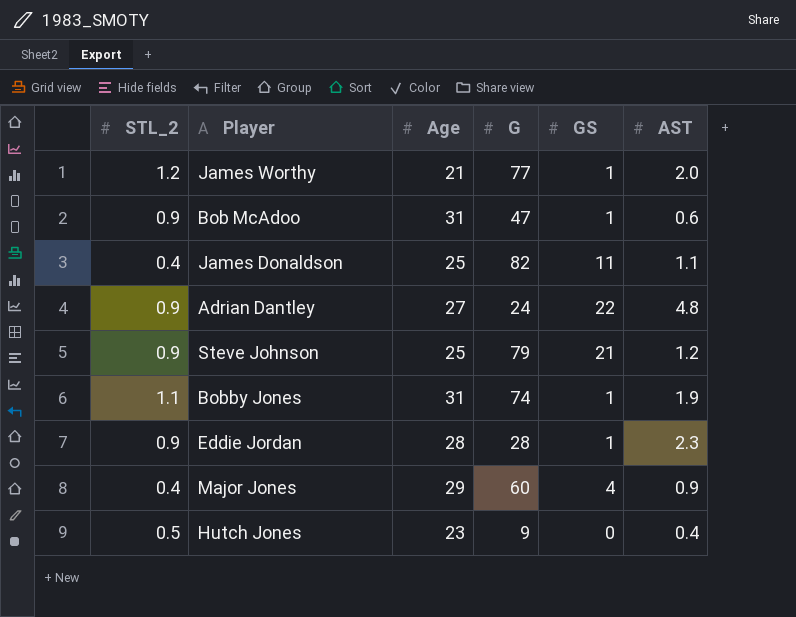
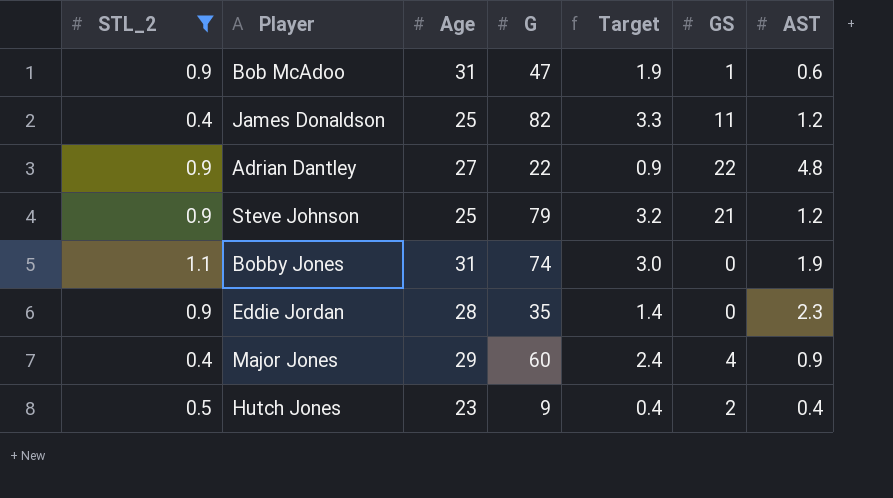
filter: none -> STL_2 != 1.2
column Target | formula: none -> [G] * 0.04
James Donaldson | AST: 1.1 -> 1.2
Adrian Dantley | G: 24 -> 22
Bobby Jones | GS: 1 -> 0
Eddie Jordan | G: 28 -> 35
Eddie Jordan | GS: 1 -> 0
Hutch Jones | GS: 0 -> 2

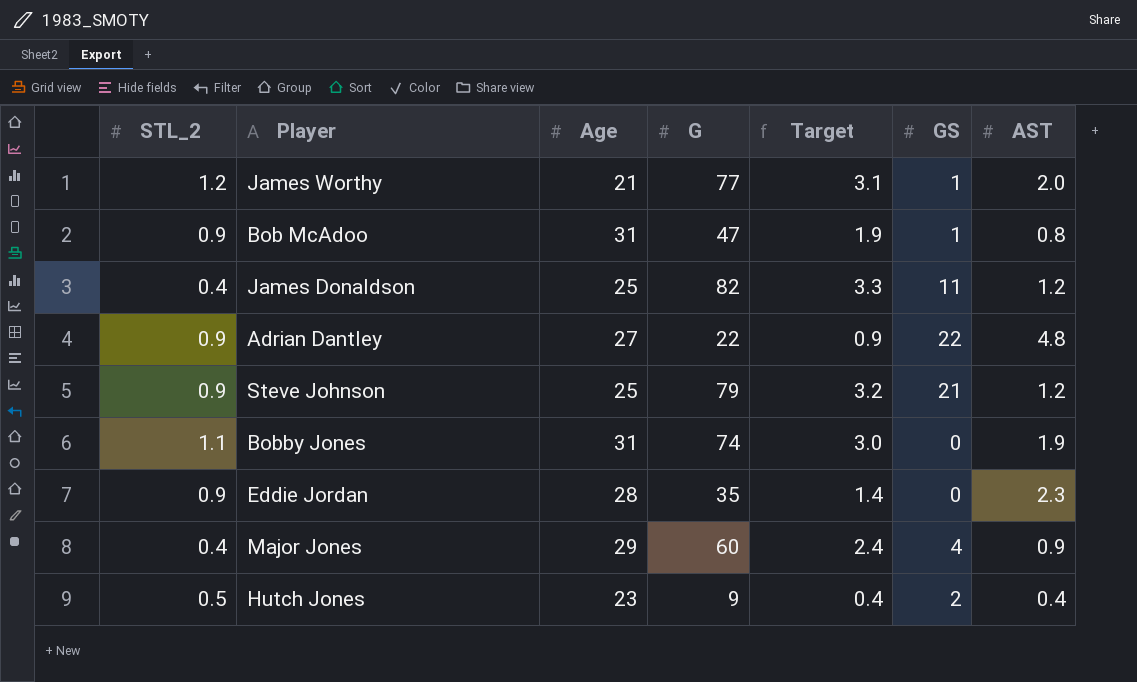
filter: STL_2 != 1.2 -> none
Bob McAdoo | AST: 0.6 -> 0.8

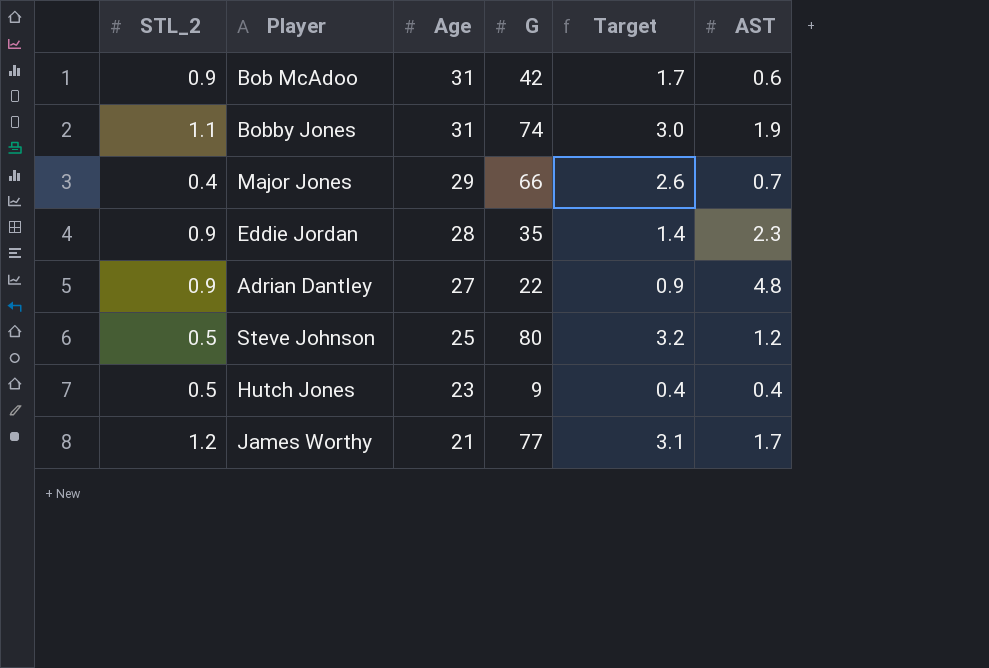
row order: none -> Age descending
column GS | position: 6 -> none
row James Donaldson: 0.4 | 25 | 82 | 3.3 | 11 | 1.2 -> none
Bob McAdoo | G: 47 -> 42
Bob McAdoo | Target: 1.9 -> 1.7
Bob McAdoo | AST: 0.8 -> 0.6
Major Jones | G: 60 -> 66
Major Jones | Target: 2.4 -> 2.6
Major Jones | AST: 0.9 -> 0.7
Steve Johnson | STL_2: 0.9 -> 0.5
Steve Johnson | G: 79 -> 80
James Worthy | AST: 2.0 -> 1.7

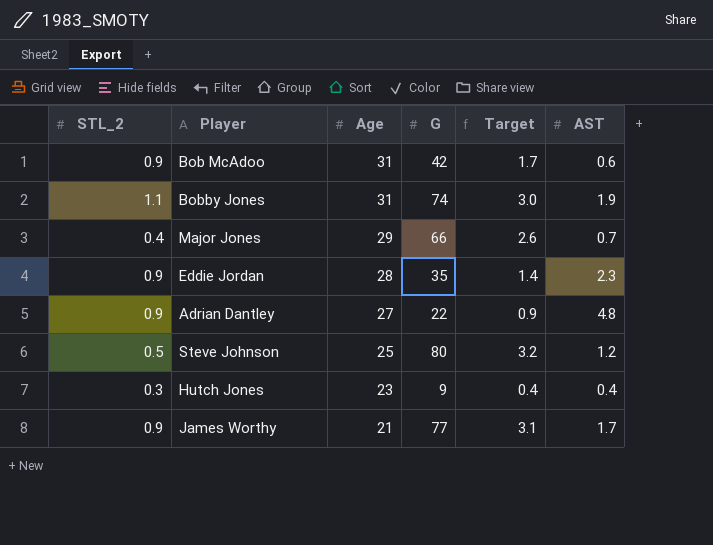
Hutch Jones | STL_2: 0.5 -> 0.3
James Worthy | STL_2: 1.2 -> 0.9

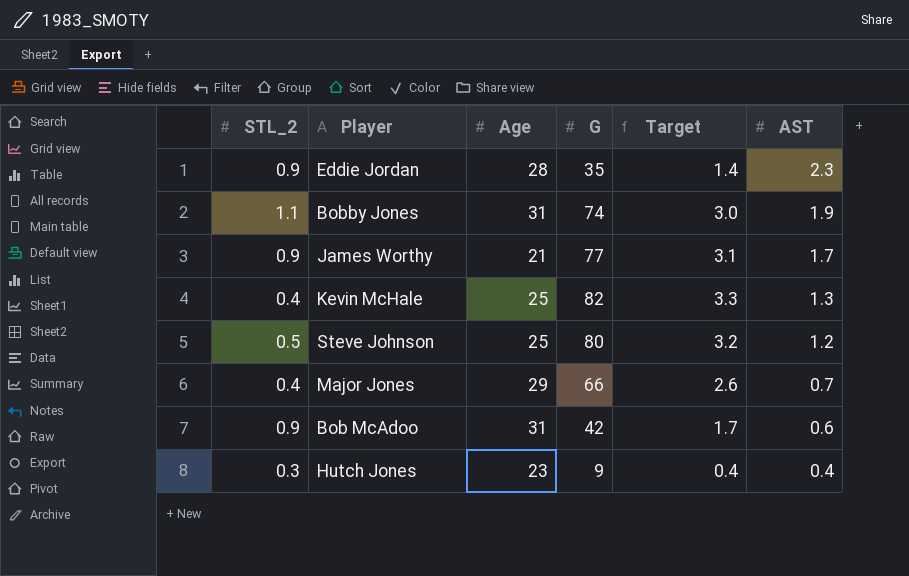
row order: Age descending -> AST descending
row Adrian Dantley: 0.9 | 27 | 22 | 0.9 | 4.8 -> none
row Kevin McHale: none -> 0.4 | 25 | 82 | 3.3 | 1.3

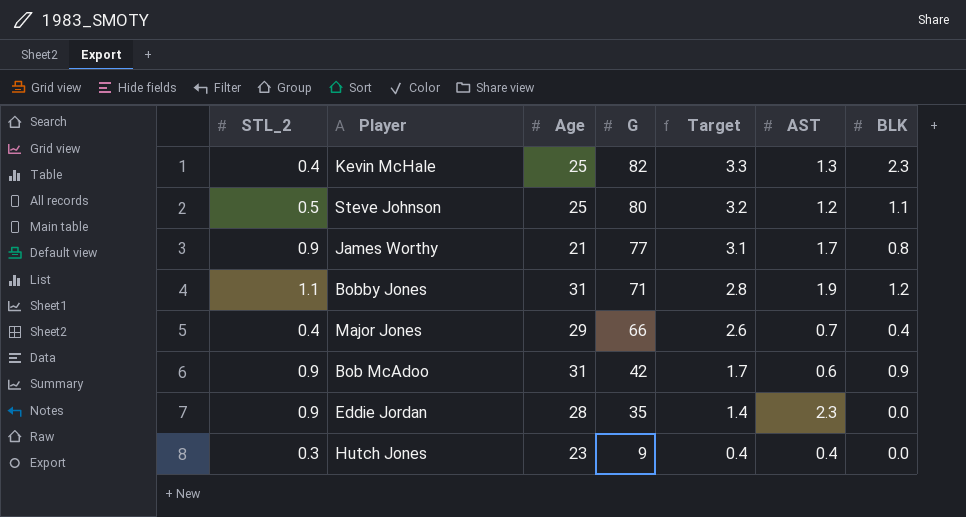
row order: AST descending -> G descending
column BLK | position: none -> 7
Bobby Jones | G: 74 -> 71
Bobby Jones | Target: 3.0 -> 2.8

